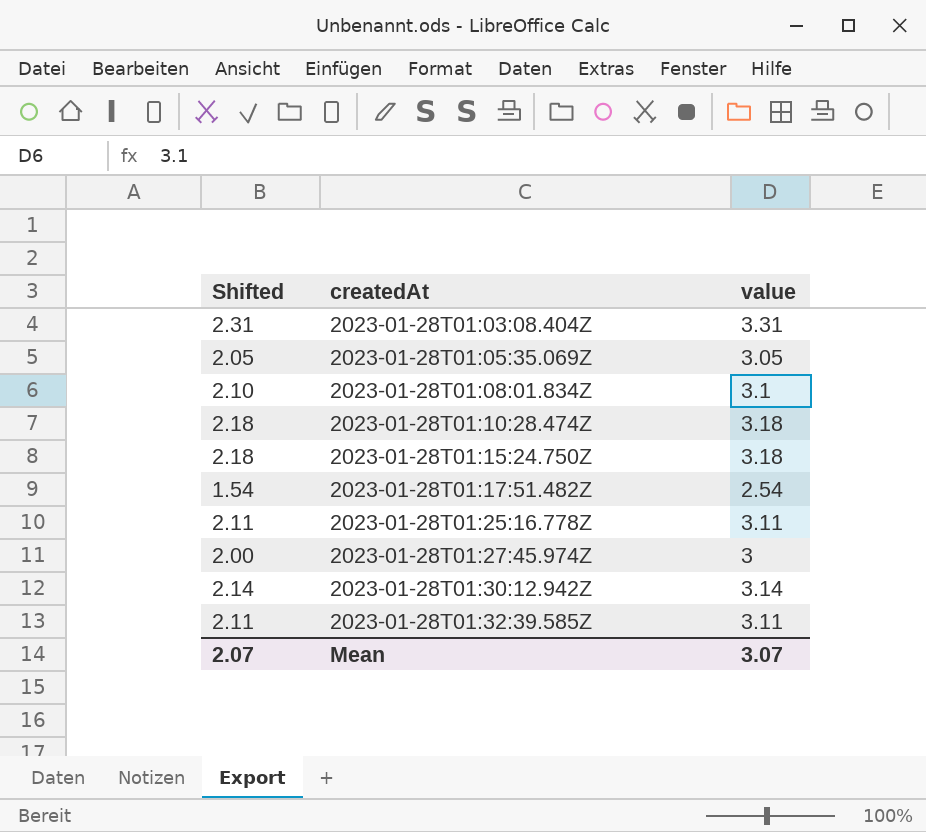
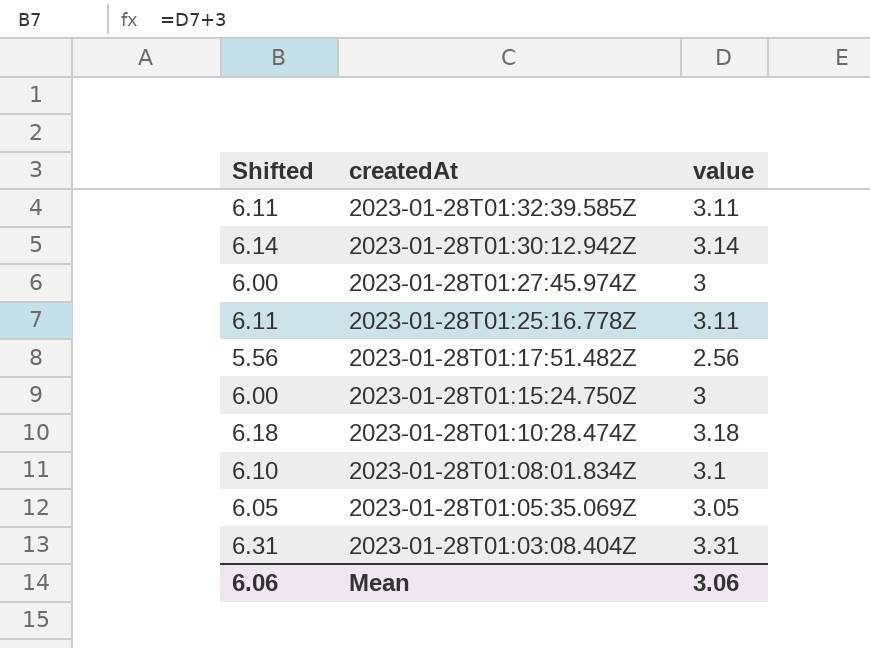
row order: createdAt ascending -> createdAt descending
column Shifted | formula: [value] - 1 -> [value] + 3
2023-01-28T01:17:51.482Z | value: 2.54 -> 2.56
2023-01-28T01:15:24.750Z | value: 3.18 -> 3
Mean | Shifted: 2.07 -> 6.06
Mean | value: 3.07 -> 3.06

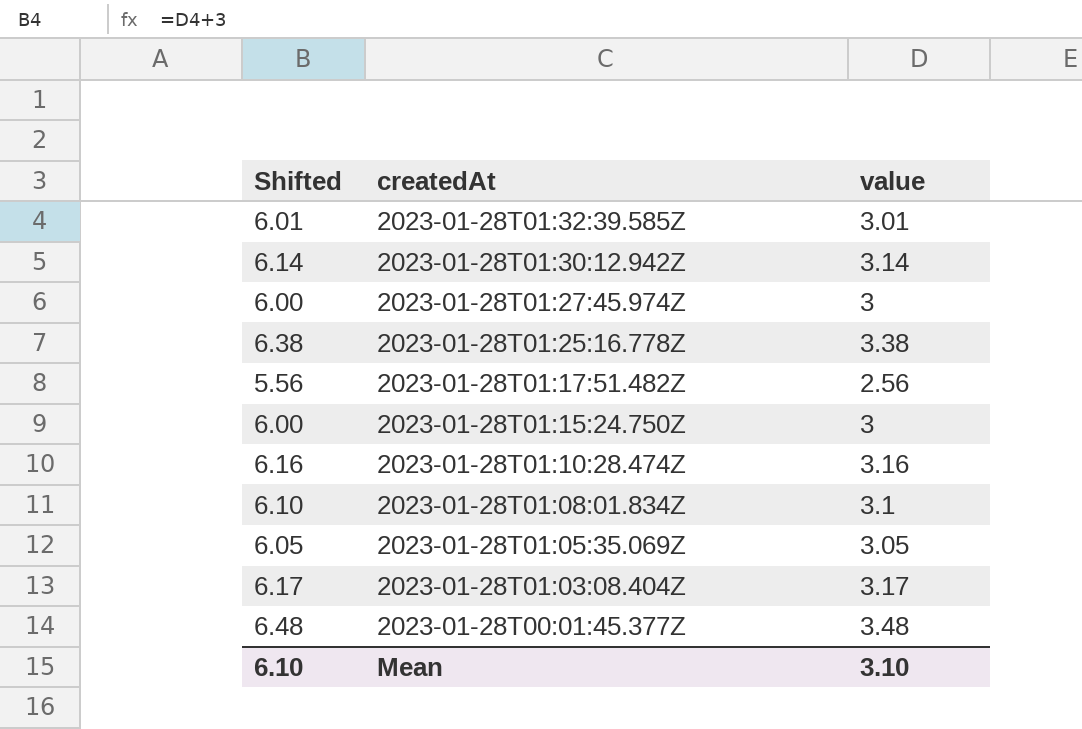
2023-01-28T01:32:39.585Z | Shifted: 6.11 -> 6.01
2023-01-28T01:32:39.585Z | value: 3.11 -> 3.01
2023-01-28T01:25:16.778Z | Shifted: 6.11 -> 6.38
2023-01-28T01:25:16.778Z | value: 3.11 -> 3.38
2023-01-28T01:10:28.474Z | Shifted: 6.18 -> 6.16
2023-01-28T01:10:28.474Z | value: 3.18 -> 3.16
2023-01-28T01:03:08.404Z | Shifted: 6.31 -> 6.17
2023-01-28T01:03:08.404Z | value: 3.31 -> 3.17
row 2023-01-28T00:01:45.377Z: none -> 6.48 | 3.48
Mean | Shifted: 6.06 -> 6.10
Mean | value: 3.06 -> 3.10

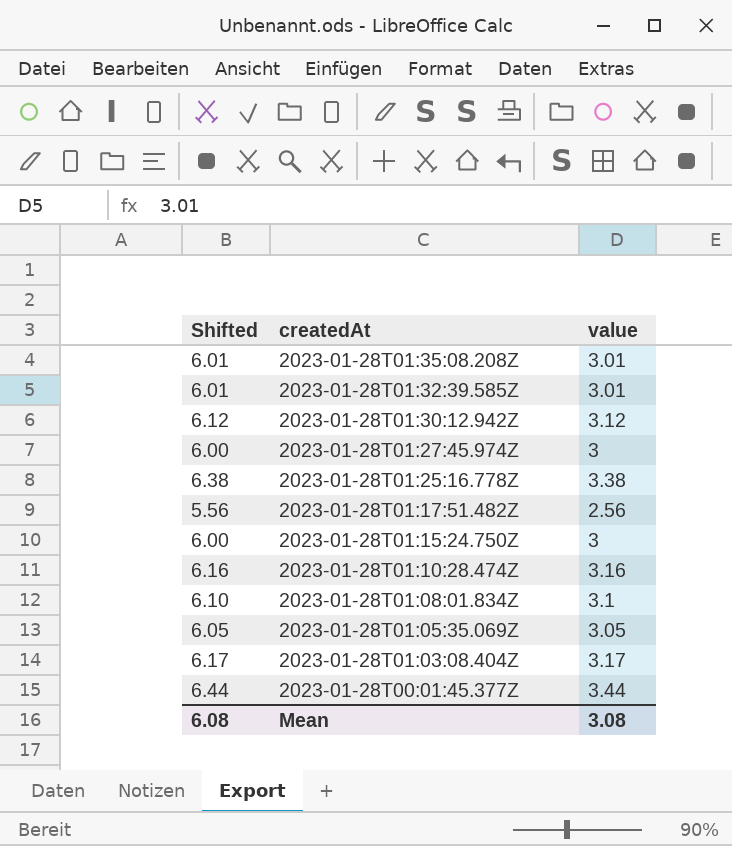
row 2023-01-28T01:35:08.208Z: none -> 6.01 | 3.01
2023-01-28T01:30:12.942Z | Shifted: 6.14 -> 6.12
2023-01-28T01:30:12.942Z | value: 3.14 -> 3.12
2023-01-28T00:01:45.377Z | Shifted: 6.48 -> 6.44
2023-01-28T00:01:45.377Z | value: 3.48 -> 3.44
Mean | Shifted: 6.10 -> 6.08
Mean | value: 3.10 -> 3.08

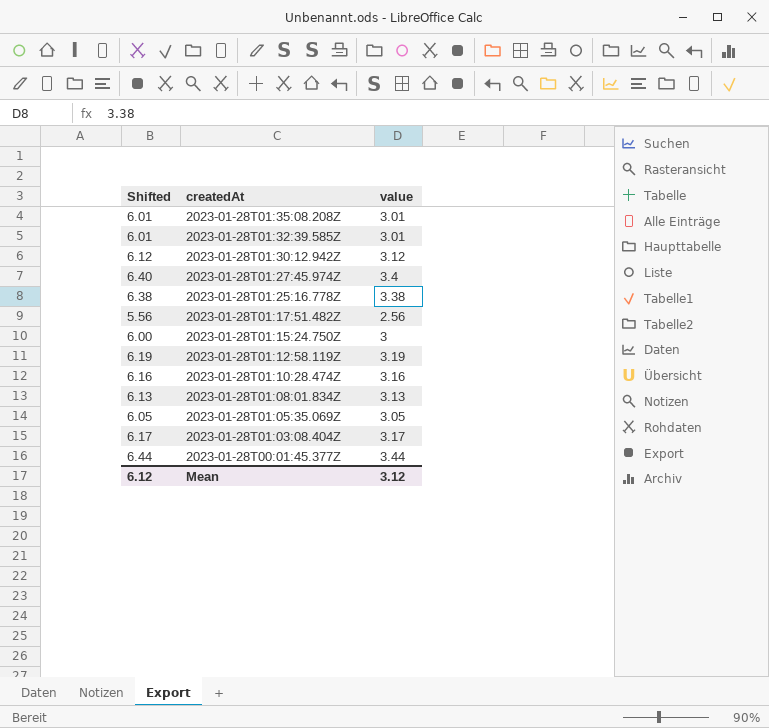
2023-01-28T01:27:45.974Z | Shifted: 6.00 -> 6.40
2023-01-28T01:27:45.974Z | value: 3 -> 3.4
row 2023-01-28T01:12:58.119Z: none -> 6.19 | 3.19
2023-01-28T01:08:01.834Z | Shifted: 6.10 -> 6.13
2023-01-28T01:08:01.834Z | value: 3.1 -> 3.13
Mean | Shifted: 6.08 -> 6.12
Mean | value: 3.08 -> 3.12

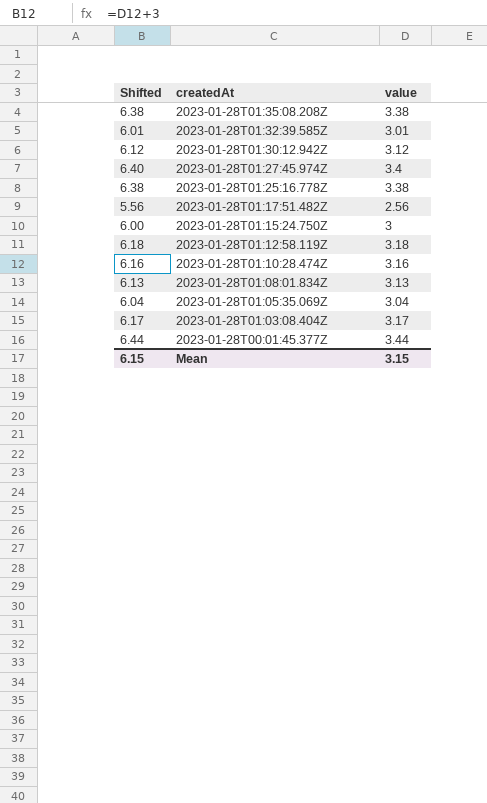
2023-01-28T01:35:08.208Z | Shifted: 6.01 -> 6.38
2023-01-28T01:35:08.208Z | value: 3.01 -> 3.38
2023-01-28T01:12:58.119Z | Shifted: 6.19 -> 6.18
2023-01-28T01:12:58.119Z | value: 3.19 -> 3.18
2023-01-28T01:05:35.069Z | Shifted: 6.05 -> 6.04
2023-01-28T01:05:35.069Z | value: 3.05 -> 3.04
Mean | Shifted: 6.12 -> 6.15
Mean | value: 3.12 -> 3.15

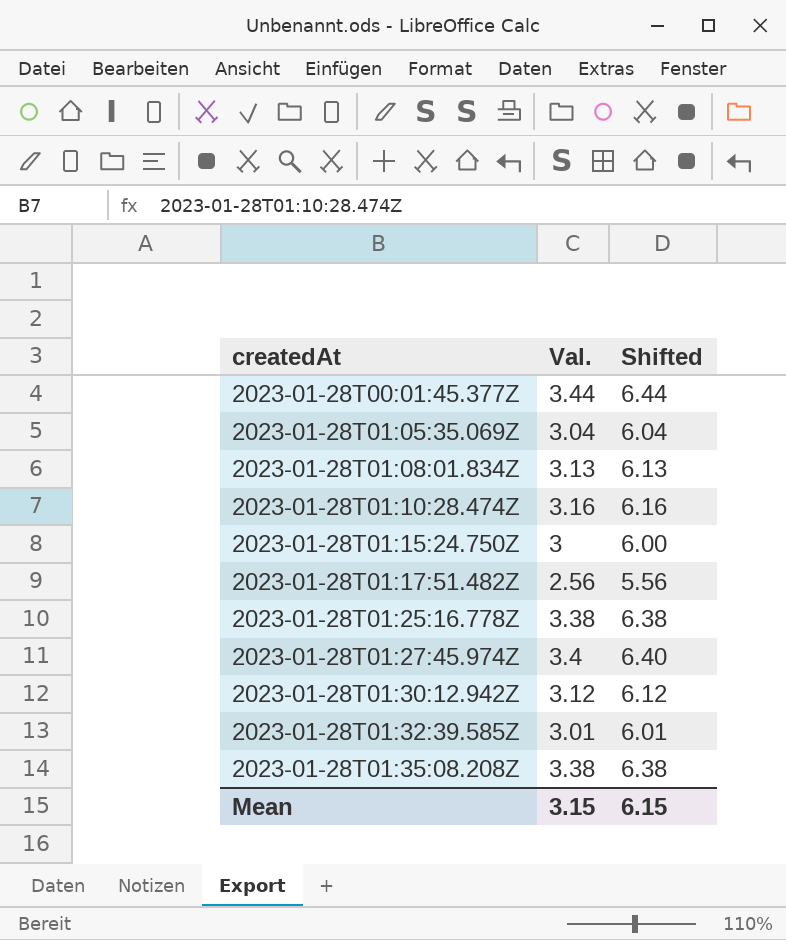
row order: createdAt descending -> createdAt ascending
column name: value -> Val.
column Shifted | position: 1 -> 3
row 2023-01-28T01:12:58.119Z: 6.18 | 3.18 -> none
row 2023-01-28T01:03:08.404Z: 6.17 | 3.17 -> none

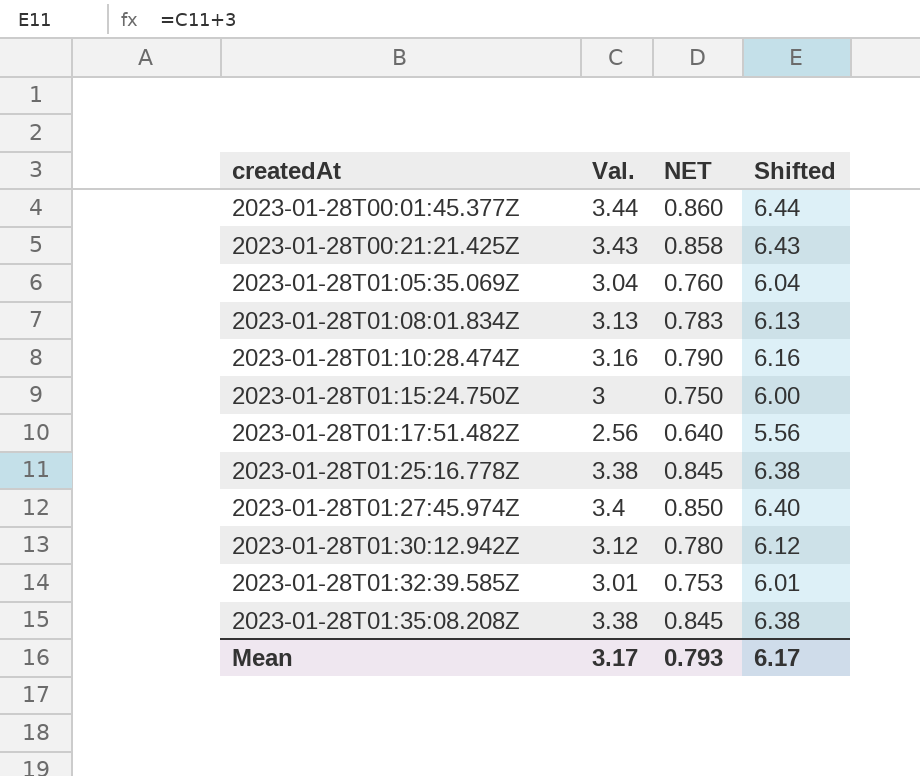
column NET | formula: none -> [Val.] * 0.25
row 2023-01-28T00:21:21.425Z: none -> 3.43 | 0.858 | 6.43
Mean | Val.: 3.15 -> 3.17
Mean | Shifted: 6.15 -> 6.17

